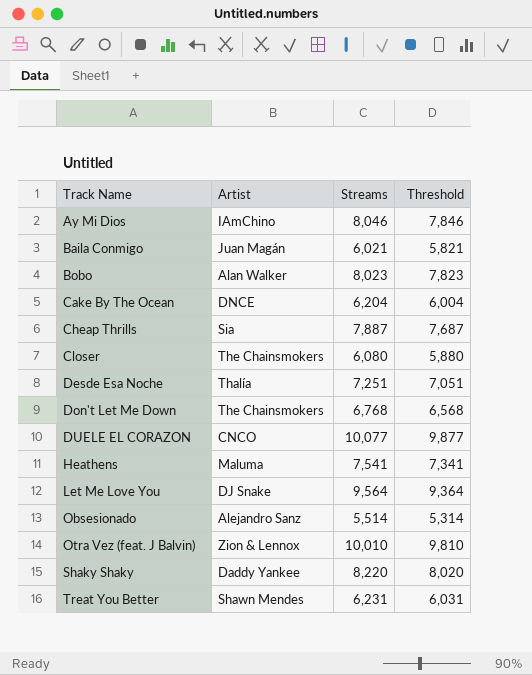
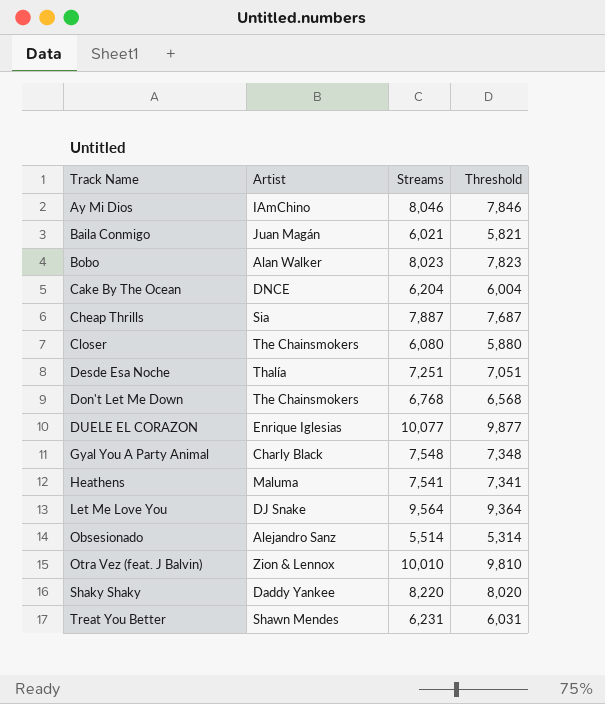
DUELE EL CORAZON | Artist: CNCO -> Enrique Iglesias
row Gyal You A Party Animal: none -> Charly Black | 7,548 | 7,348

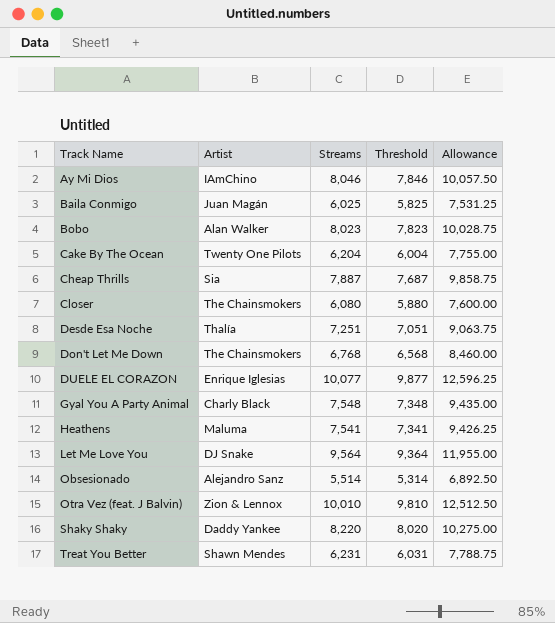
column Allowance | formula: none -> [Streams] * 1.25
Baila Conmigo | Streams: 6,021 -> 6,025
Baila Conmigo | Threshold: 5,821 -> 5,825
Cake By The Ocean | Artist: DNCE -> Twenty One Pilots

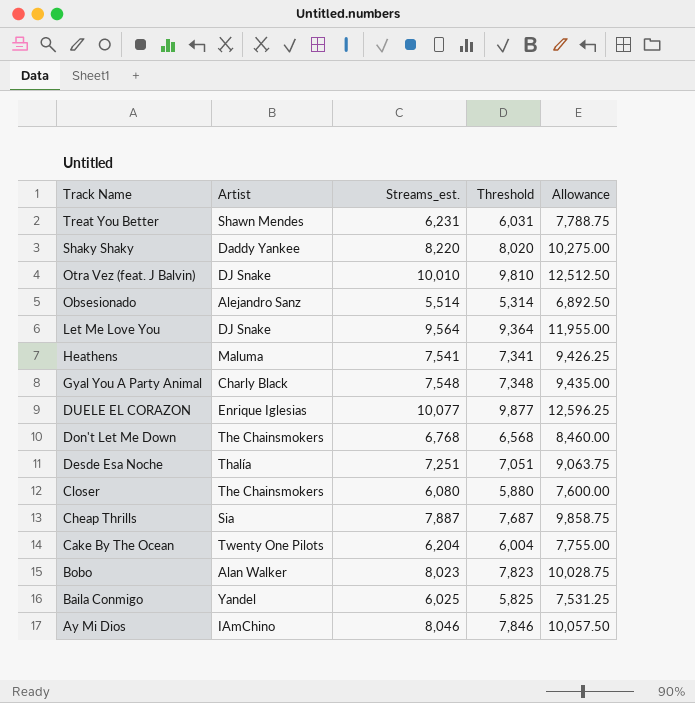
row order: Track Name ascending -> Track Name descending
column name: Streams -> Streams_est.
Otra Vez (feat. J Balvin) | Artist: Zion & Lennox -> DJ Snake
Baila Conmigo | Artist: Juan Magán -> Yandel

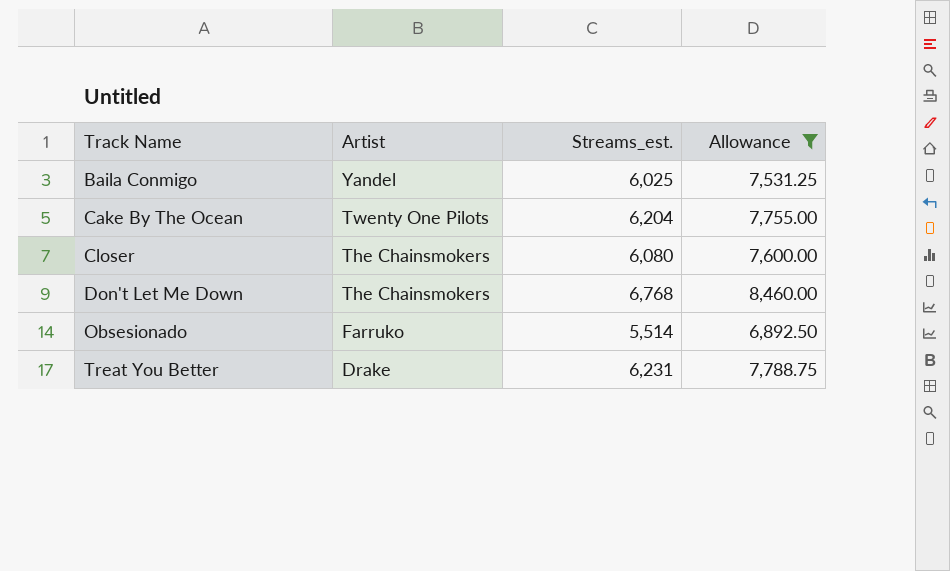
filter: none -> Allowance <= 8,460.00
row order: Track Name descending -> Track Name ascending
column Threshold | formula: [Streams_est.] - 200 -> none
Obsesionado | Artist: Alejandro Sanz -> Farruko
Treat You Better | Artist: Shawn Mendes -> Drake

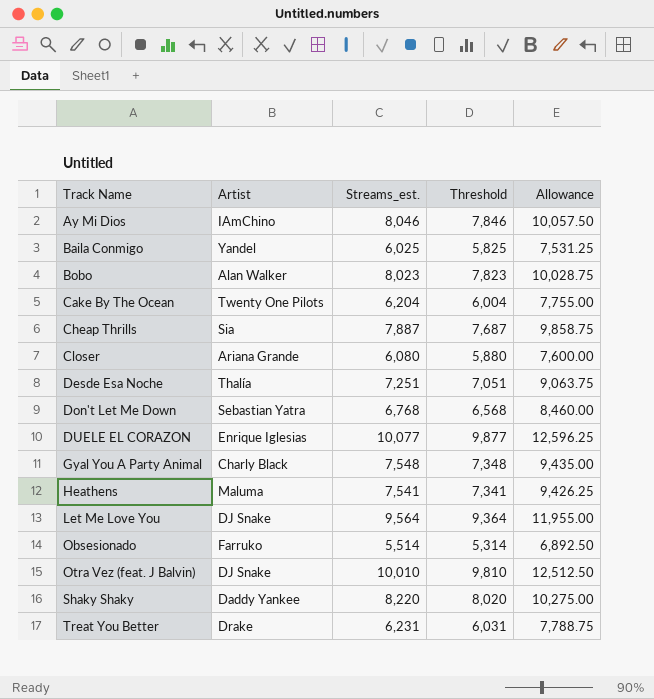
filter: Allowance <= 8,460.00 -> none
column Threshold | formula: none -> [Streams_est.] - 200
Closer | Artist: The Chainsmokers -> Ariana Grande
Don't Let Me Down | Artist: The Chainsmokers -> Sebastian Yatra

